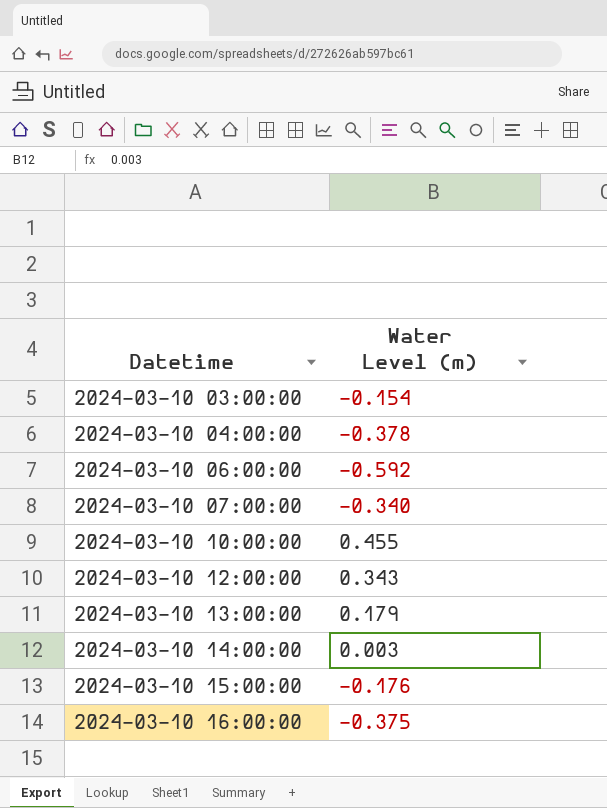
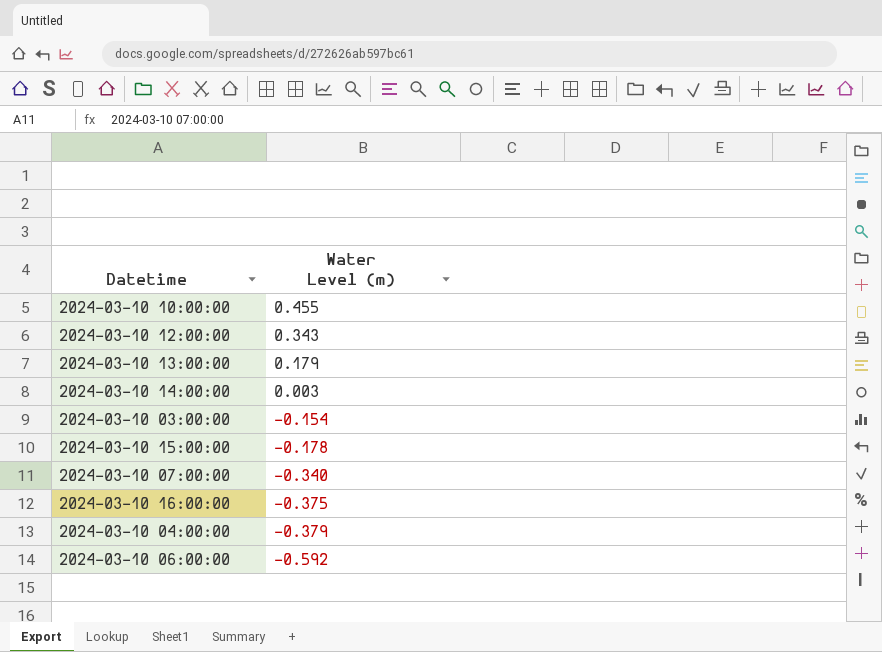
row order: Datetime ascending -> Water Level (m) descending
2024-03-10 15:00:00 | Water Level (m): -0.176 -> -0.178
2024-03-10 04:00:00 | Water Level (m): -0.378 -> -0.379

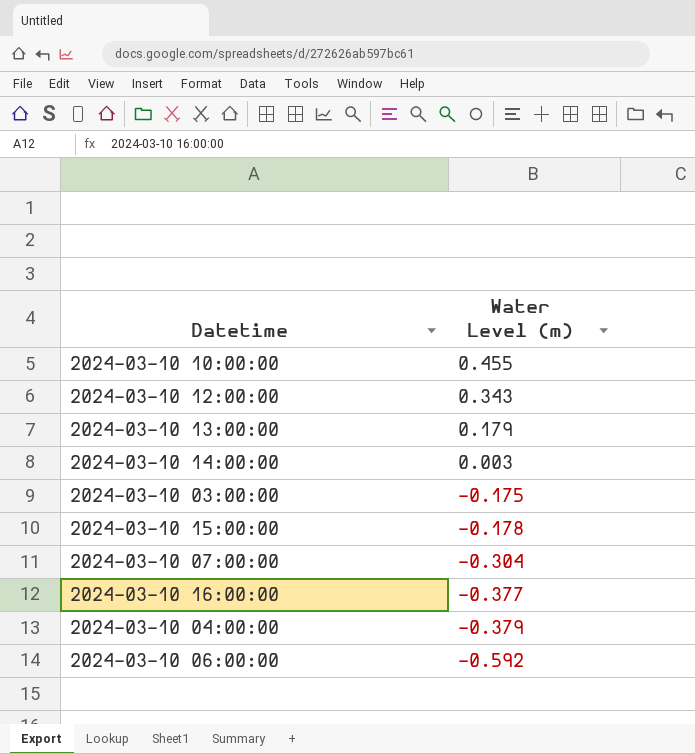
2024-03-10 03:00:00 | Water Level (m): -0.154 -> -0.175
2024-03-10 07:00:00 | Water Level (m): -0.340 -> -0.304
2024-03-10 16:00:00 | Water Level (m): -0.375 -> -0.377

